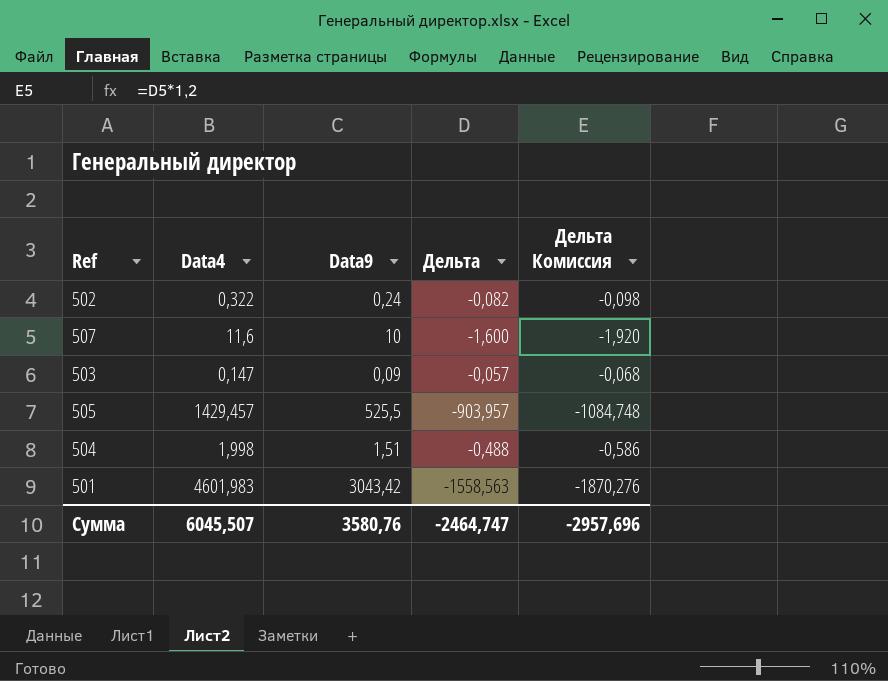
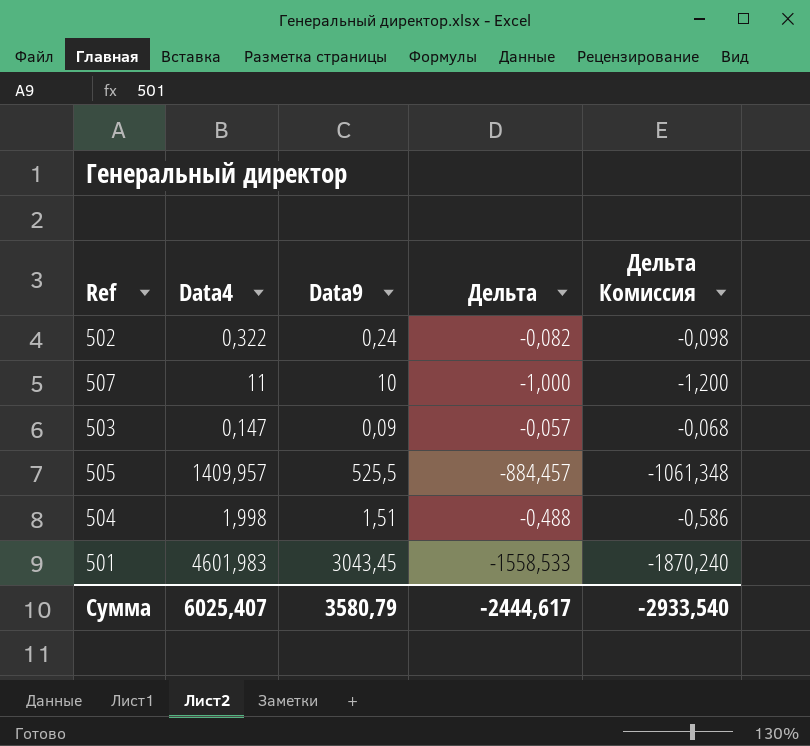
507 | Data4: 11,6 -> 11
507 | Дельта: -1,600 -> -1,000
507 | Дельта Комиссия: -1,920 -> -1,200
505 | Data4: 1429,457 -> 1409,957
505 | Дельта: -903,957 -> -884,457
505 | Дельта Комиссия: -1084,748 -> -1061,348
501 | Data9: 3043,42 -> 3043,45
501 | Дельта: -1558,563 -> -1558,533
501 | Дельта Комиссия: -1870,276 -> -1870,240
Сумма | Data4: 6045,507 -> 6025,407
Сумма | Data9: 3580,76 -> 3580,79
Сумма | Дельта: -2464,747 -> -2444,617
Сумма | Дельта Комиссия: -2957,696 -> -2933,540

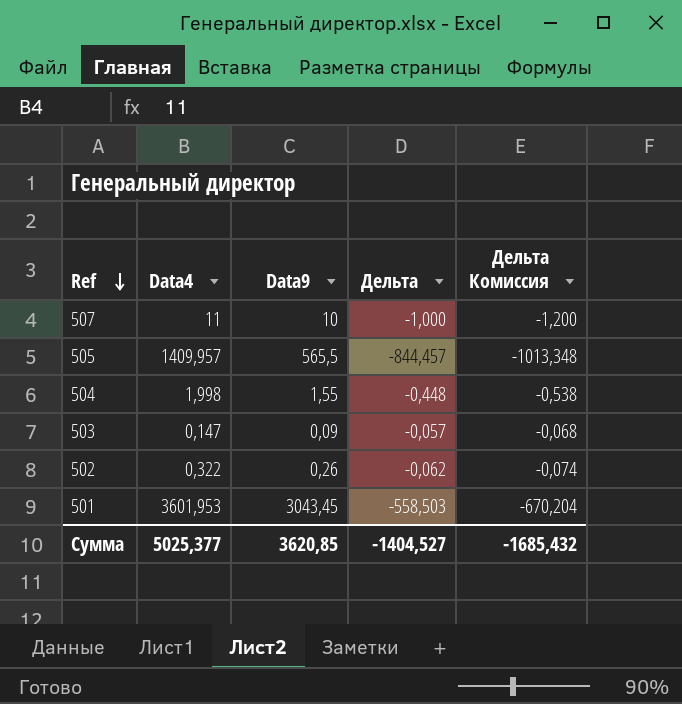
row order: none -> Ref descending
505 | Data9: 525,5 -> 565,5
505 | Дельта: -884,457 -> -844,457
505 | Дельта Комиссия: -1061,348 -> -1013,348
504 | Data9: 1,51 -> 1,55
504 | Дельта: -0,488 -> -0,448
504 | Дельта Комиссия: -0,586 -> -0,538
502 | Data9: 0,24 -> 0,26
502 | Дельта: -0,082 -> -0,062
502 | Дельта Комиссия: -0,098 -> -0,074
501 | Data4: 4601,983 -> 3601,953
501 | Дельта: -1558,533 -> -558,503
501 | Дельта Комиссия: -1870,240 -> -670,204
Сумма | Data4: 6025,407 -> 5025,377
Сумма | Data9: 3580,79 -> 3620,85
Сумма | Дельта: -2444,617 -> -1404,527
Сумма | Дельта Комиссия: -2933,540 -> -1685,432

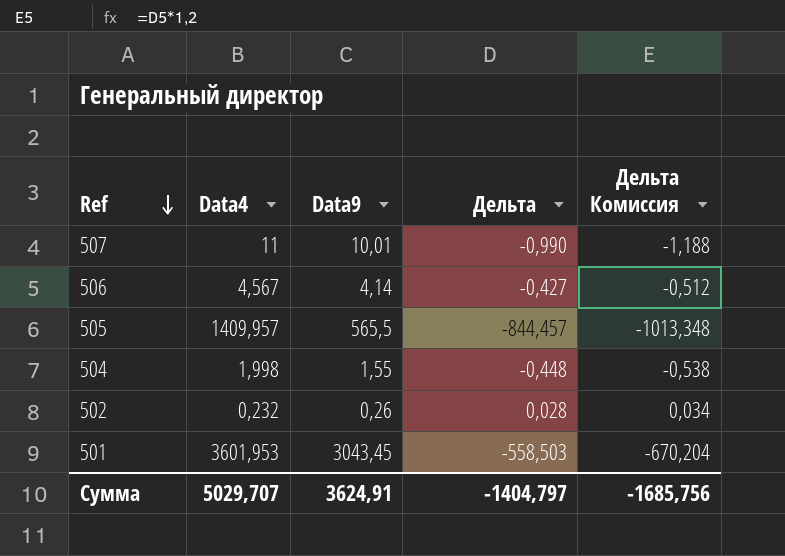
row 503: 0,147 | 0,09 | -0,057 | -0,068 -> none
507 | Data9: 10 -> 10,01
507 | Дельта: -1,000 -> -0,990
507 | Дельта Комиссия: -1,200 -> -1,188
row 506: none -> 4,567 | 4,14 | -0,427 | -0,512
502 | Data4: 0,322 -> 0,232
502 | Дельта: -0,062 -> 0,028
502 | Дельта Комиссия: -0,074 -> 0,034
Сумма | Data4: 5025,377 -> 5029,707
Сумма | Data9: 3620,85 -> 3624,91
Сумма | Дельта: -1404,527 -> -1404,797
Сумма | Дельта Комиссия: -1685,432 -> -1685,756

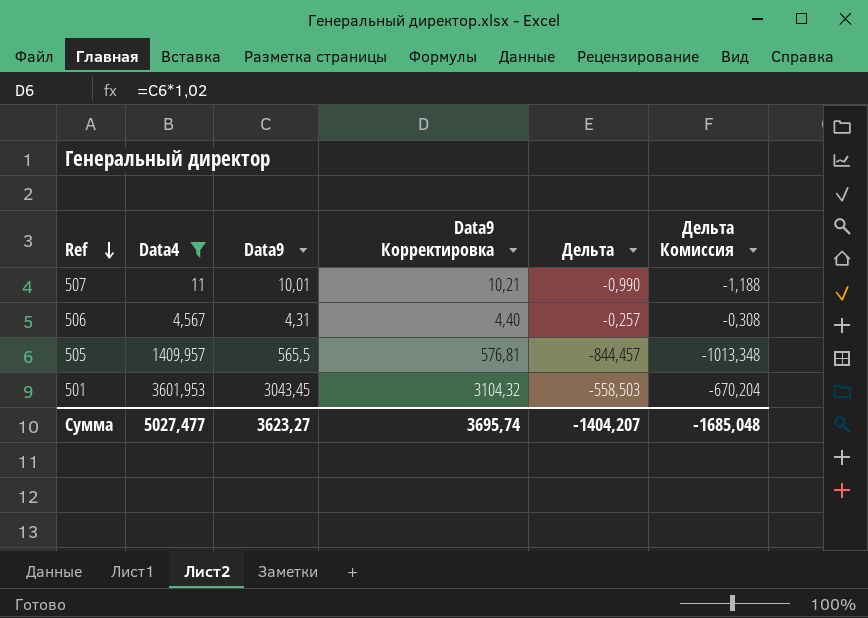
filter: none -> Data4 >= 4,567
column Data9 Корректировка | formula: none -> [Data9] * 1,02
506 | Data9: 4,14 -> 4,31
506 | Дельта: -0,427 -> -0,257
506 | Дельта Комиссия: -0,512 -> -0,308
Сумма | Data4: 5029,707 -> 5027,477
Сумма | Data9: 3624,91 -> 3623,27
Сумма | Дельта: -1404,797 -> -1404,207
Сумма | Дельта Комиссия: -1685,756 -> -1685,048

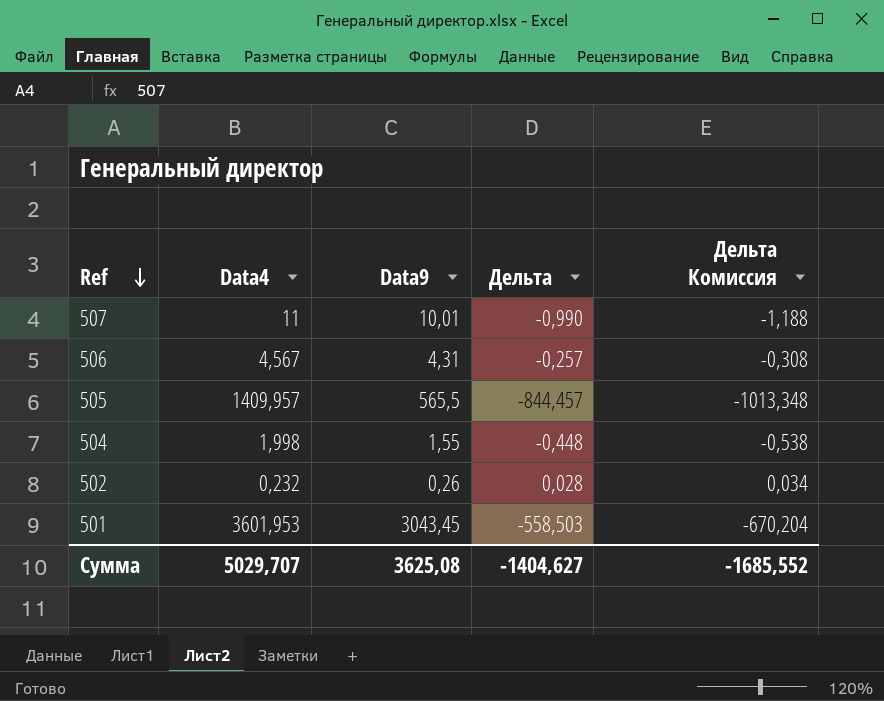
filter: Data4 >= 4,567 -> none
column Data9 Корректировка | formula: [Data9] * 1,02 -> none
Сумма | Data4: 5027,477 -> 5029,707
Сумма | Data9: 3623,27 -> 3625,08
Сумма | Дельта: -1404,207 -> -1404,627
Сумма | Дельта Комиссия: -1685,048 -> -1685,552

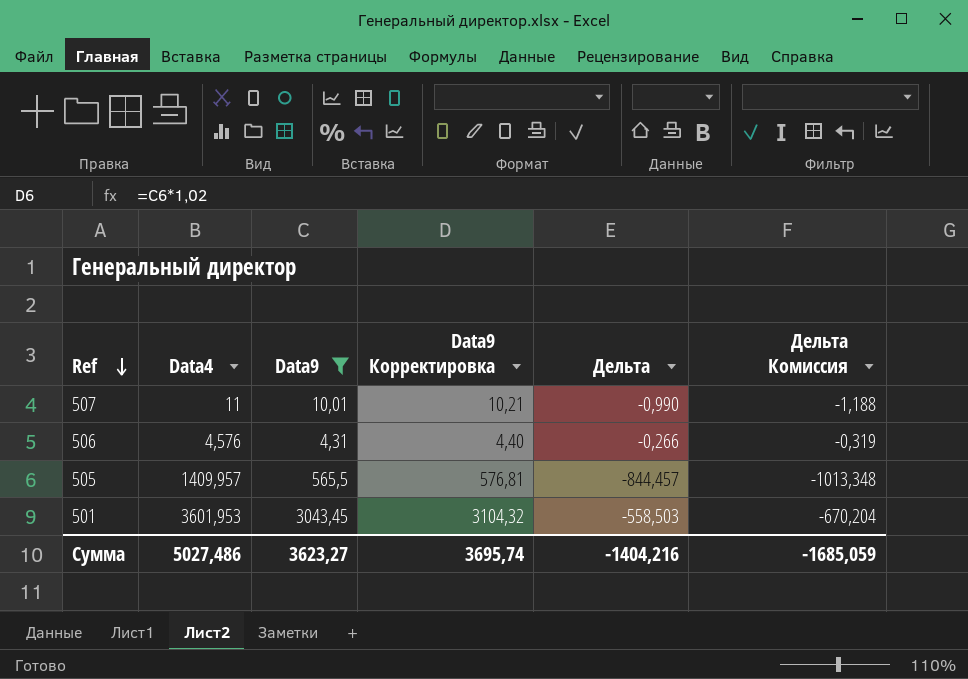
filter: none -> Data9 >= 4,31
column Data9 Корректировка | formula: none -> [Data9] * 1,02
506 | Data4: 4,567 -> 4,576
506 | Дельта: -0,257 -> -0,266
506 | Дельта Комиссия: -0,308 -> -0,319
Сумма | Data4: 5029,707 -> 5027,486
Сумма | Data9: 3625,08 -> 3623,27
Сумма | Дельта: -1404,627 -> -1404,216
Сумма | Дельта Комиссия: -1685,552 -> -1685,059

